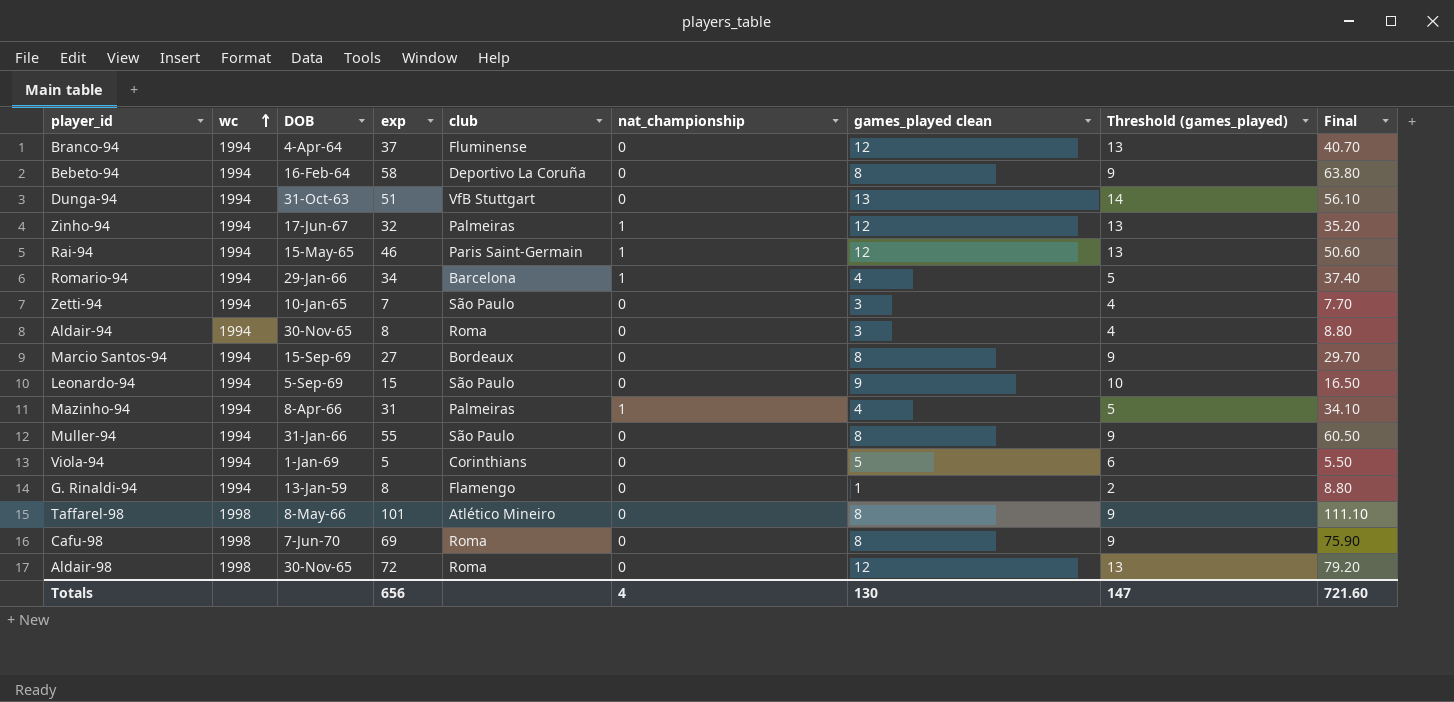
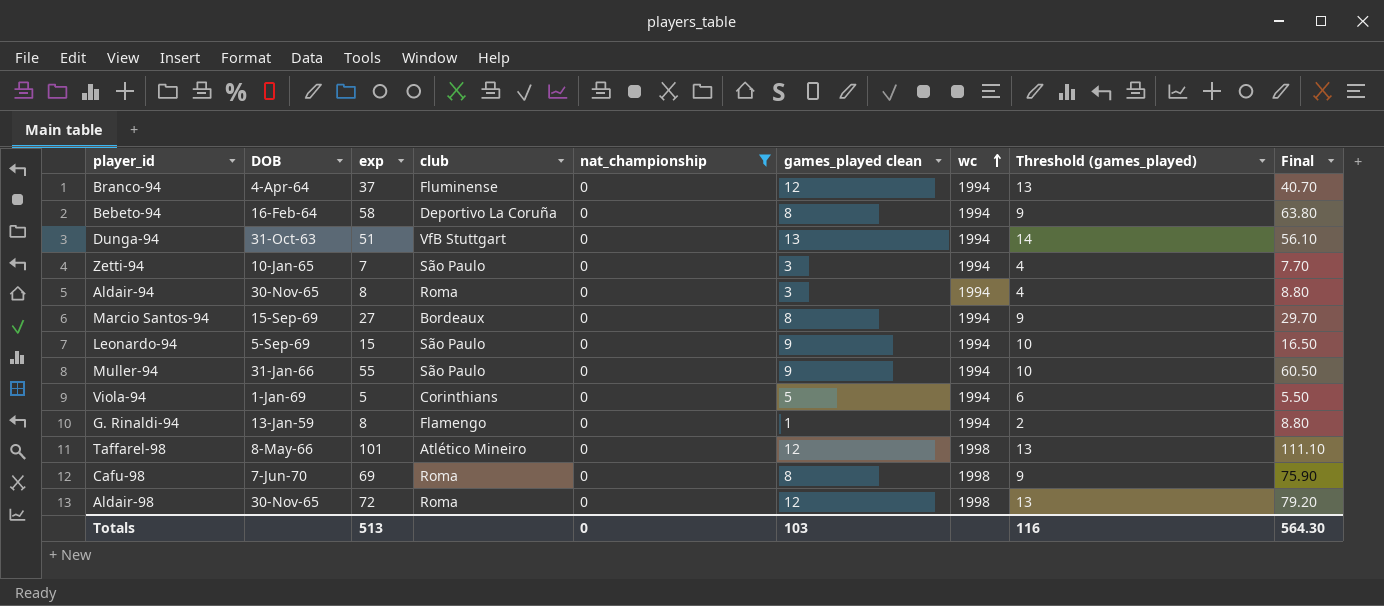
filter: none -> nat_championship = 0
column wc | position: 2 -> 7
Muller-94 | games_played clean: 8 -> 9
Muller-94 | Threshold (games_played): 9 -> 10
Taffarel-98 | games_played clean: 8 -> 12
Taffarel-98 | Threshold (games_played): 9 -> 13
Totals | exp: 656 -> 513
Totals | nat_championship: 4 -> 0
Totals | games_played clean: 130 -> 103
Totals | Threshold (games_played): 147 -> 116
Totals | Final: 721.60 -> 564.30

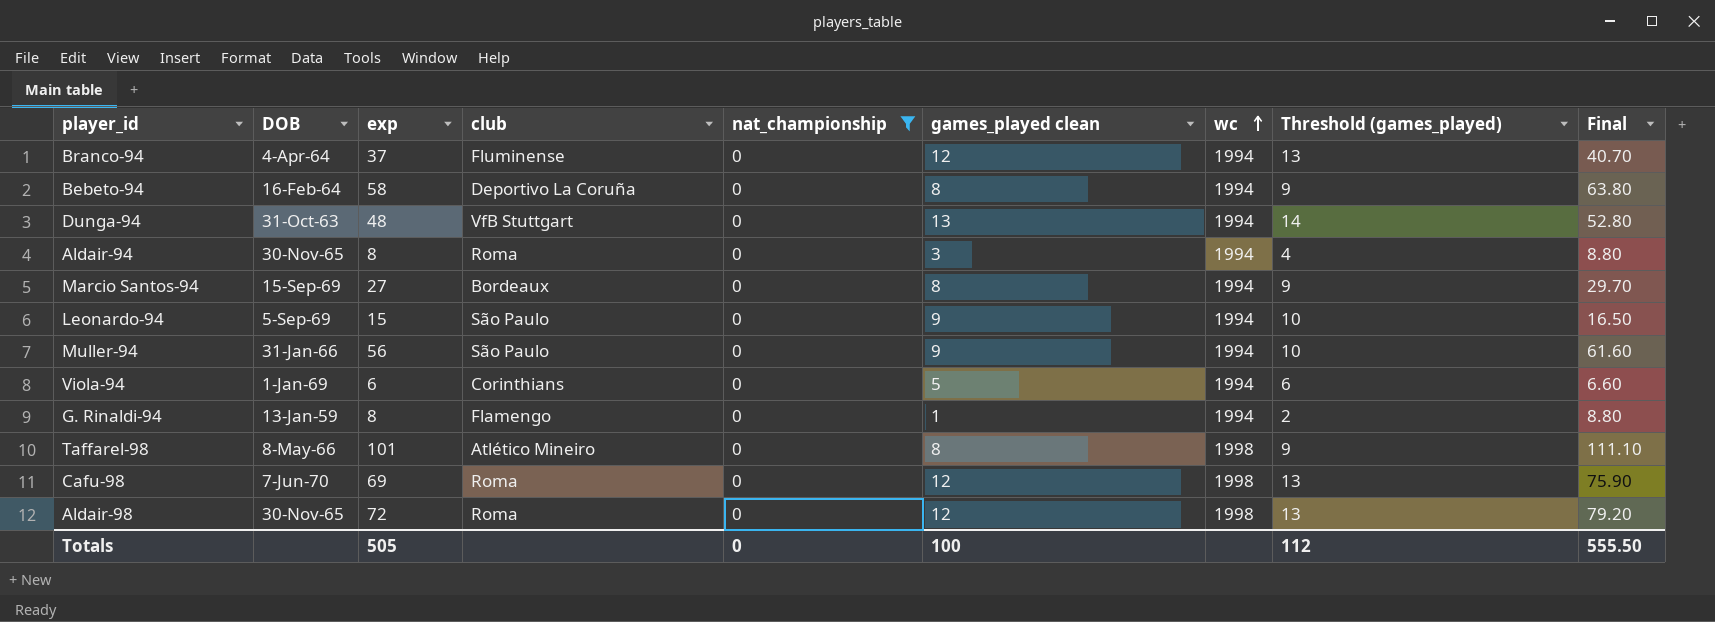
row Zetti-94: 10-Jan-65 | 7 | São Paulo | 0 | 3 | 1994 | 4 | 7.70 -> none
Dunga-94 | exp: 51 -> 48
Dunga-94 | Final: 56.10 -> 52.80
Muller-94 | exp: 55 -> 56
Muller-94 | Final: 60.50 -> 61.60
Viola-94 | exp: 5 -> 6
Viola-94 | Final: 5.50 -> 6.60
Taffarel-98 | games_played clean: 12 -> 8
Taffarel-98 | Threshold (games_played): 13 -> 9
Cafu-98 | games_played clean: 8 -> 12
Cafu-98 | Threshold (games_played): 9 -> 13
Totals | exp: 513 -> 505
Totals | games_played clean: 103 -> 100
Totals | Threshold (games_played): 116 -> 112
Totals | Final: 564.30 -> 555.50

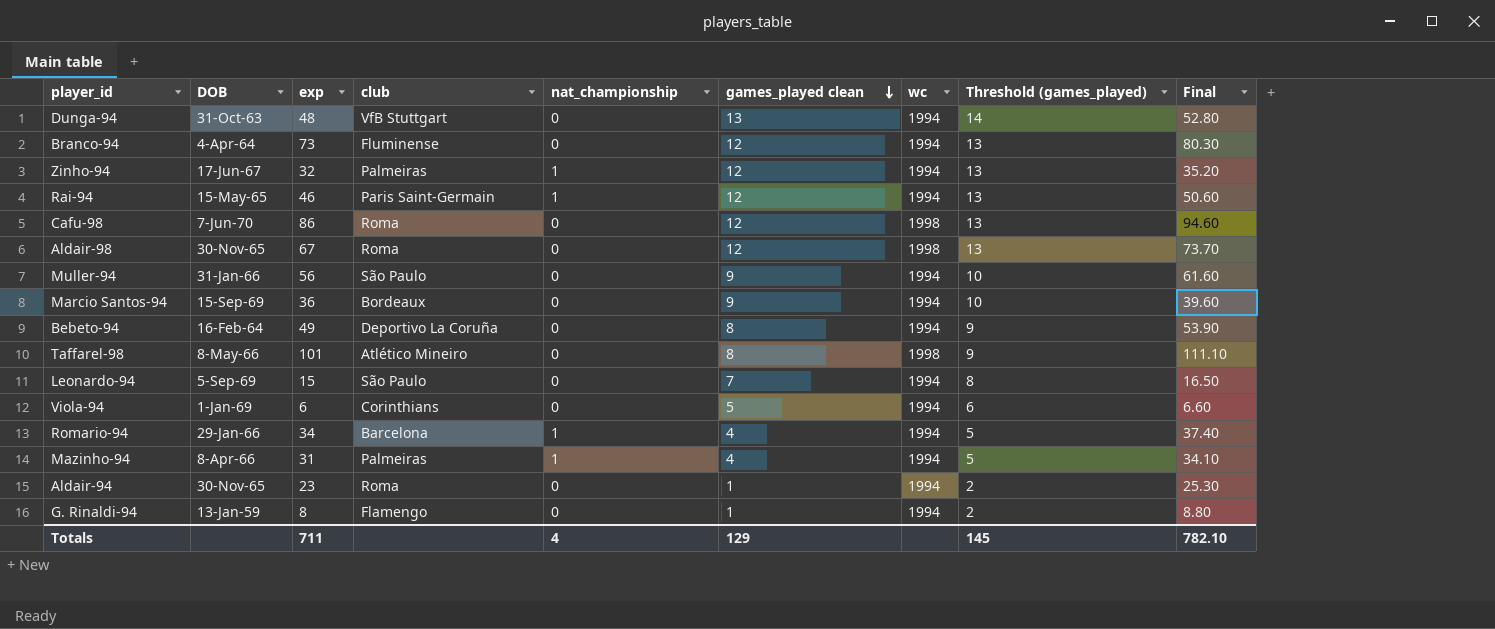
filter: nat_championship = 0 -> none
row order: wc ascending -> games_played clean descending
Branco-94 | exp: 37 -> 73
Branco-94 | Final: 40.70 -> 80.30
Cafu-98 | exp: 69 -> 86
Cafu-98 | Final: 75.90 -> 94.60
Aldair-98 | exp: 72 -> 67
Aldair-98 | Final: 79.20 -> 73.70
Marcio Santos-94 | exp: 27 -> 36
Marcio Santos-94 | games_played clean: 8 -> 9
Marcio Santos-94 | Threshold (games_played): 9 -> 10
Marcio Santos-94 | Final: 29.70 -> 39.60
Bebeto-94 | exp: 58 -> 49
Bebeto-94 | Final: 63.80 -> 53.90
Leonardo-94 | games_played clean: 9 -> 7
Leonardo-94 | Threshold (games_played): 10 -> 8
Aldair-94 | exp: 8 -> 23
Aldair-94 | games_played clean: 3 -> 1
Aldair-94 | Threshold (games_played): 4 -> 2
Aldair-94 | Final: 8.80 -> 25.30
Totals | exp: 505 -> 711
Totals | nat_championship: 0 -> 4
Totals | games_played clean: 100 -> 129
Totals | Threshold (games_played): 112 -> 145
Totals | Final: 555.50 -> 782.10

